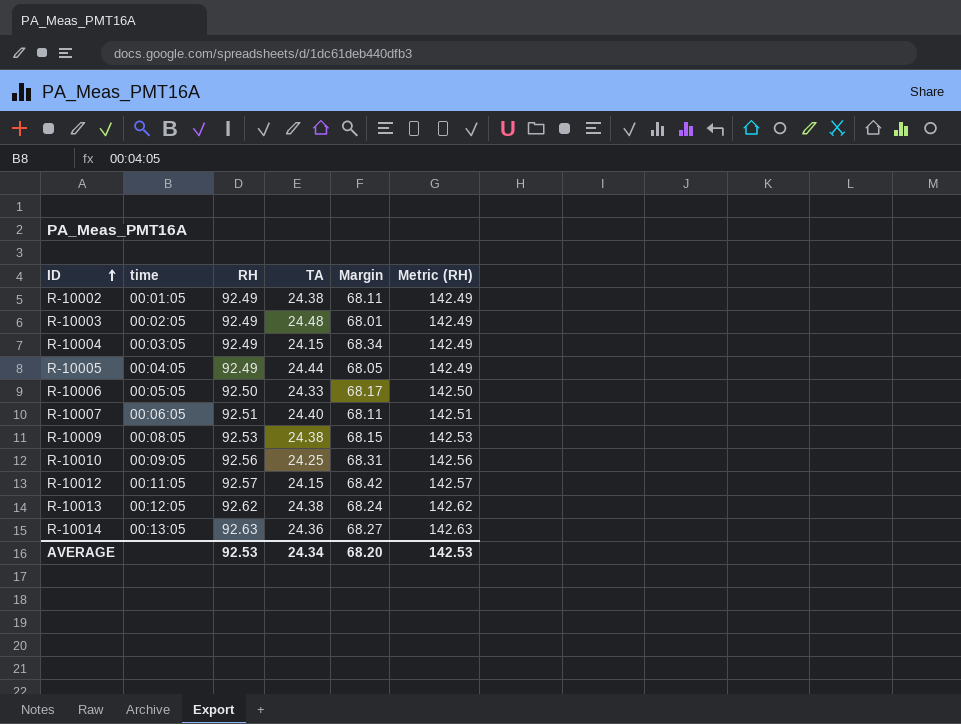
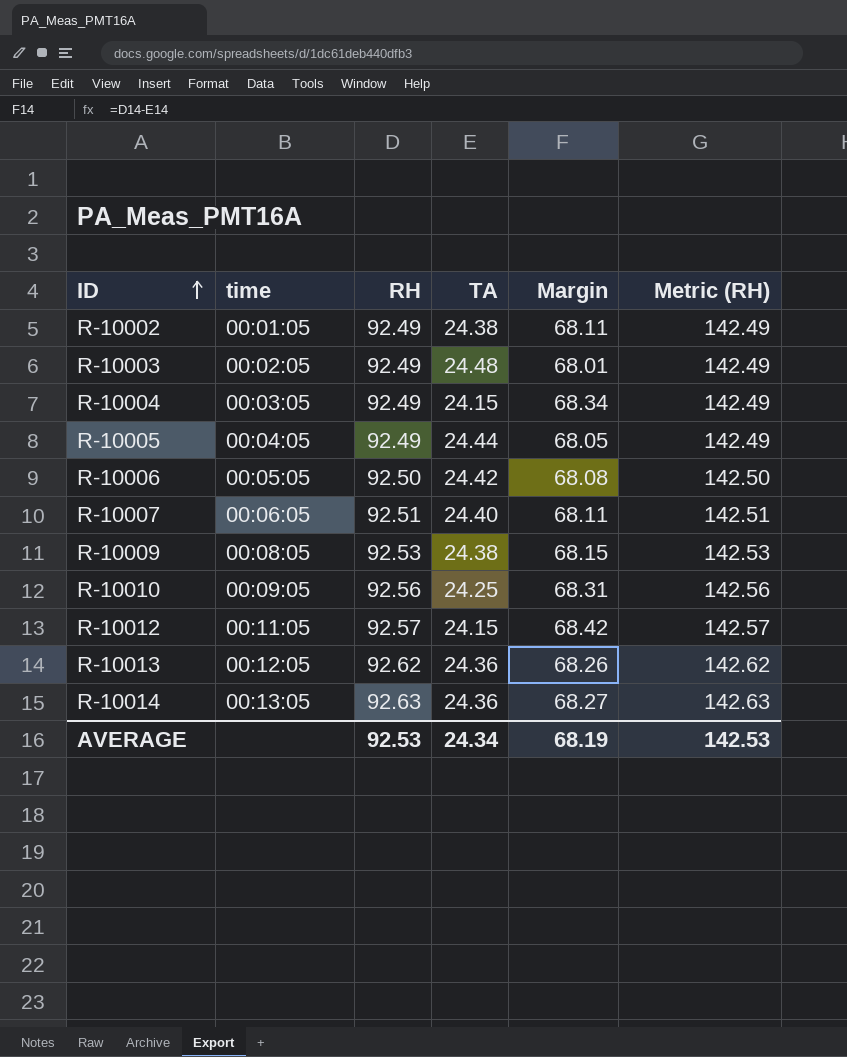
R-10006 | TA: 24.33 -> 24.42
R-10006 | Margin: 68.17 -> 68.08
R-10013 | TA: 24.38 -> 24.36
R-10013 | Margin: 68.24 -> 68.26
AVERAGE | Margin: 68.20 -> 68.19

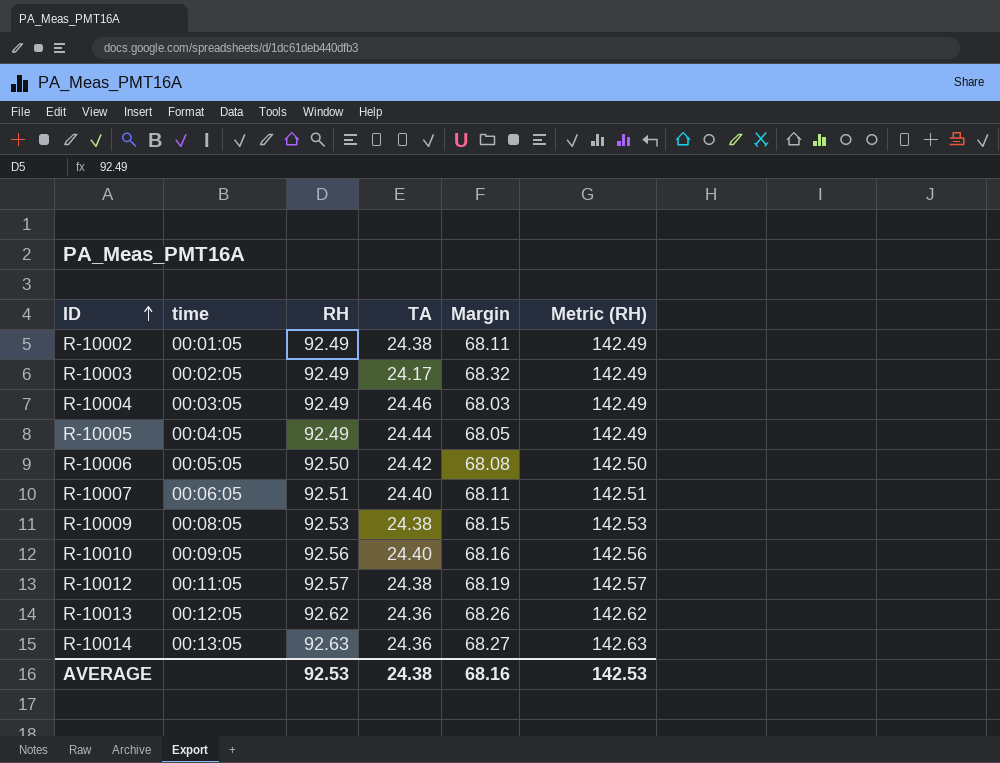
R-10003 | TA: 24.48 -> 24.17
R-10003 | Margin: 68.01 -> 68.32
R-10004 | TA: 24.15 -> 24.46
R-10004 | Margin: 68.34 -> 68.03
R-10010 | TA: 24.25 -> 24.40
R-10010 | Margin: 68.31 -> 68.16
R-10012 | TA: 24.15 -> 24.38
R-10012 | Margin: 68.42 -> 68.19
AVERAGE | TA: 24.34 -> 24.38
AVERAGE | Margin: 68.19 -> 68.16

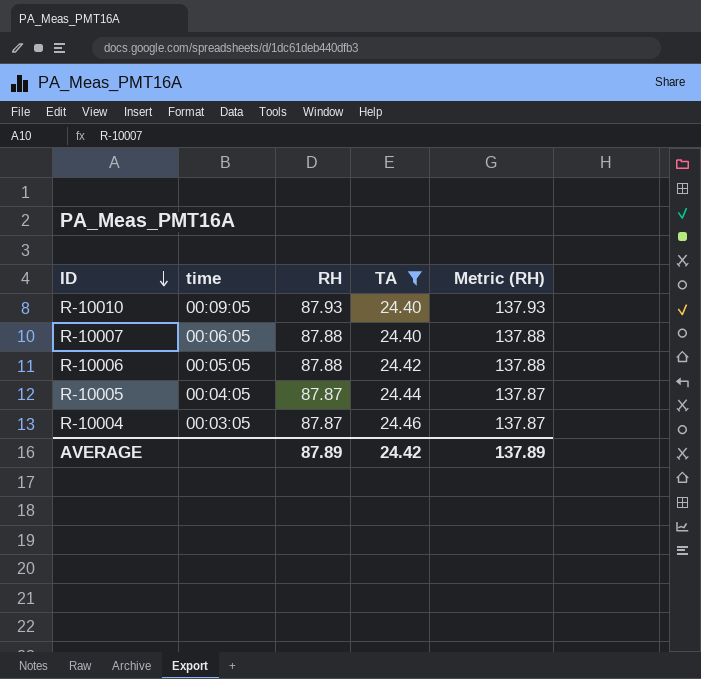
filter: none -> TA >= 24.40
row order: ID ascending -> ID descending
column Margin | formula: [RH] - [TA] -> none
R-10010 | RH: 92.56 -> 87.93
R-10010 | Metric (RH): 142.56 -> 137.93
R-10007 | RH: 92.51 -> 87.88
R-10007 | Metric (RH): 142.51 -> 137.88
R-10006 | RH: 92.50 -> 87.88
R-10006 | Metric (RH): 142.50 -> 137.88
R-10005 | RH: 92.49 -> 87.87
R-10005 | Metric (RH): 142.49 -> 137.87
R-10004 | RH: 92.49 -> 87.87
R-10004 | Metric (RH): 142.49 -> 137.87
AVERAGE | RH: 92.53 -> 87.89
AVERAGE | TA: 24.38 -> 24.42
AVERAGE | Metric (RH): 142.53 -> 137.89

